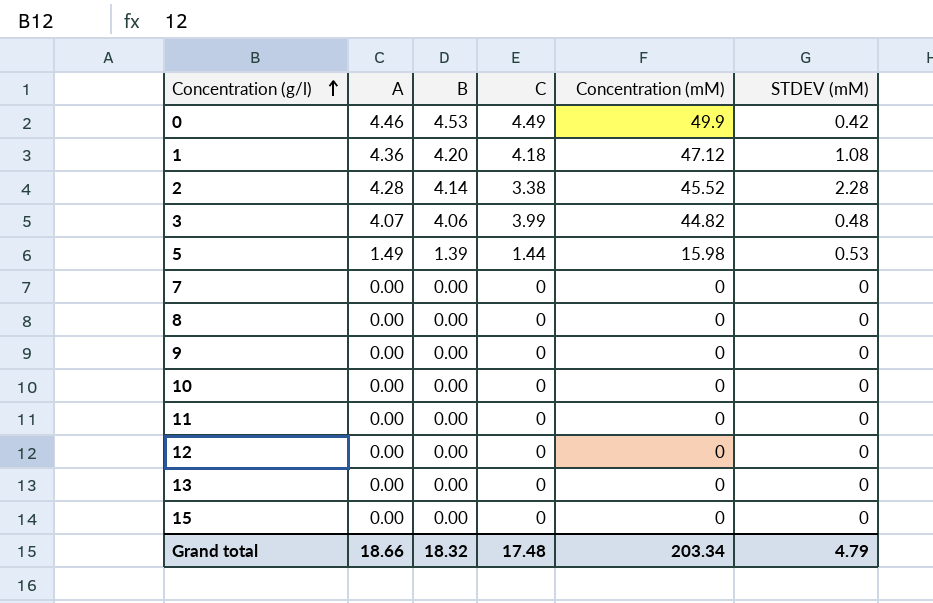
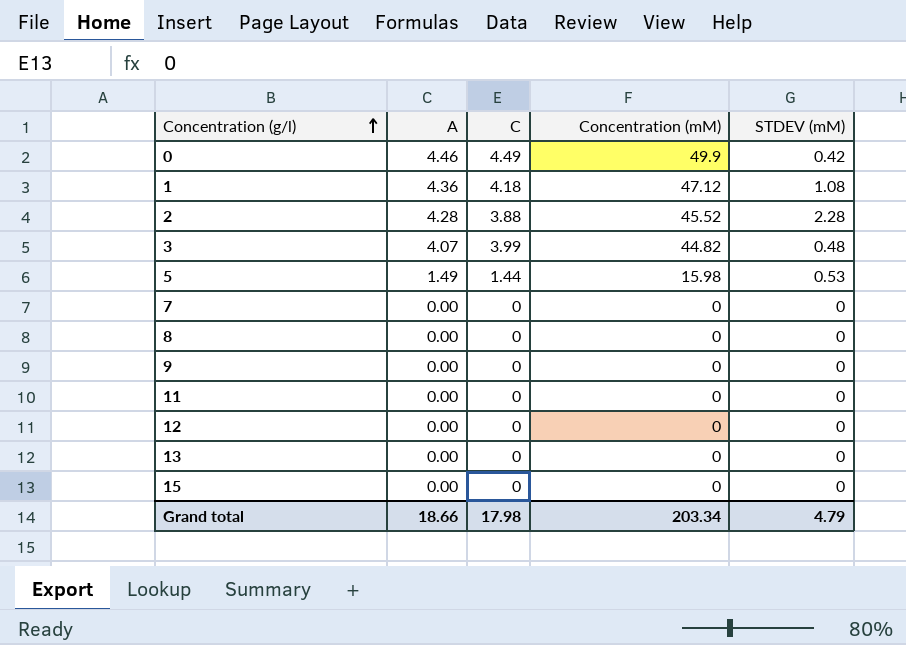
column B | position: 3 -> none
row 10: 0.00 | 0.00 | 0 | 0 | 0 -> none
2 | C: 3.38 -> 3.88
Grand total | C: 17.48 -> 17.98

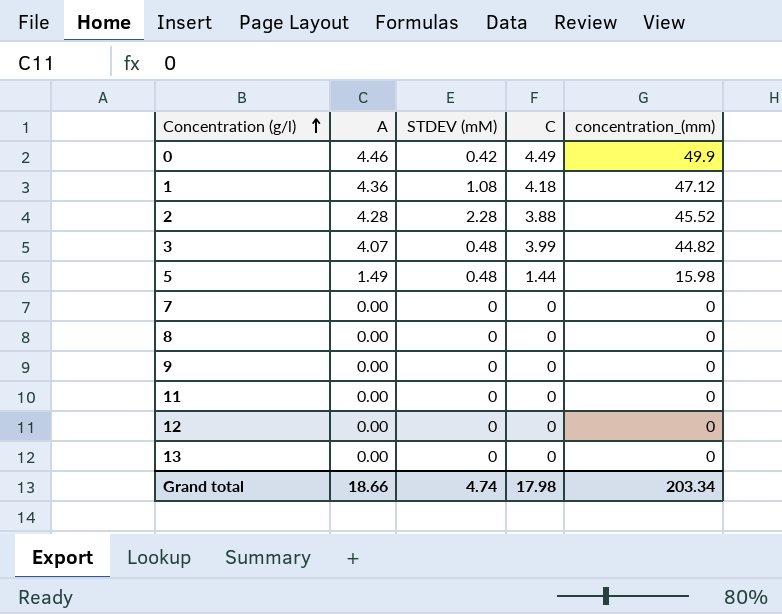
column STDEV (mM) | position: 5 -> 3
column name: Concentration (mM) -> concentration_(mm)
row 15: 0.00 | 0 | 0 | 0 -> none
5 | STDEV (mM): 0.53 -> 0.48
Grand total | STDEV (mM): 4.79 -> 4.74

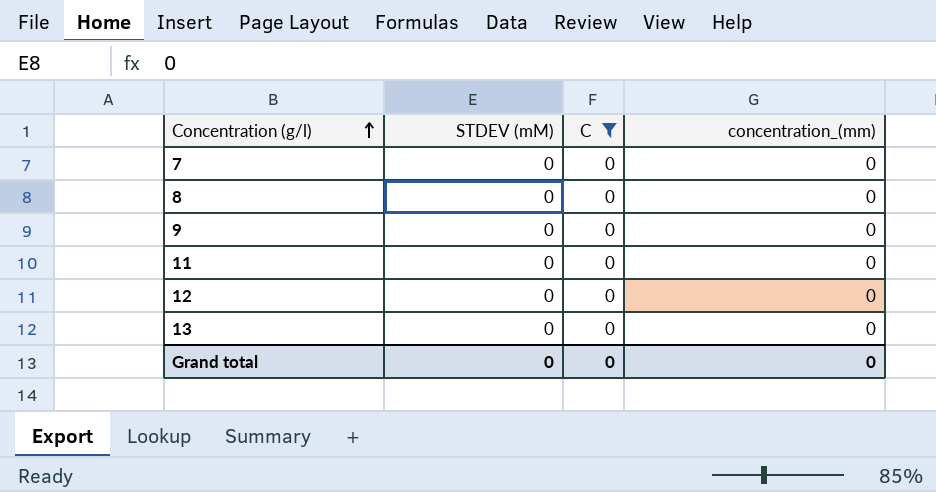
filter: none -> C = 0
column A | position: 2 -> none
Grand total | STDEV (mM): 4.74 -> 0
Grand total | C: 17.98 -> 0
Grand total | concentration_(mm): 203.34 -> 0

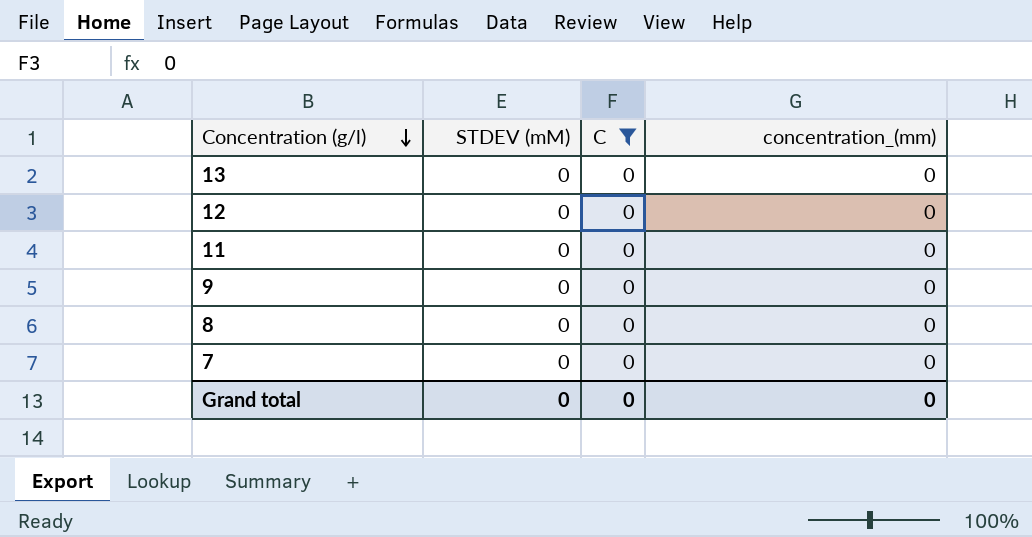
row order: Concentration (g/l) ascending -> Concentration (g/l) descending

